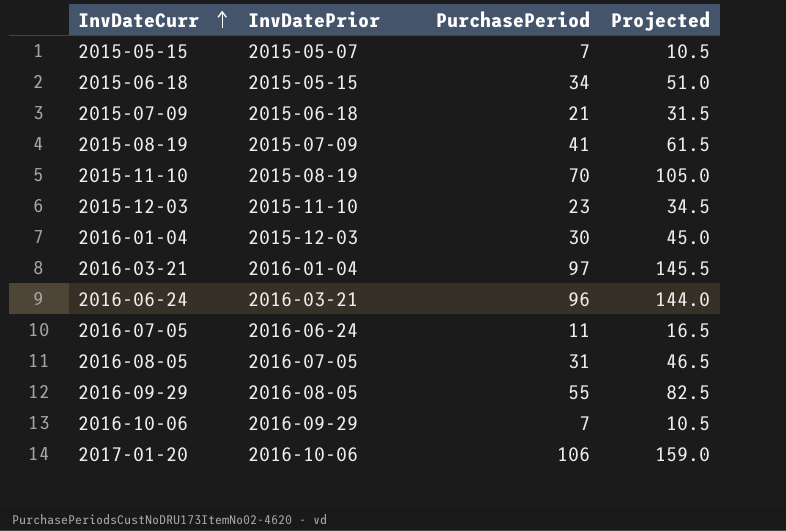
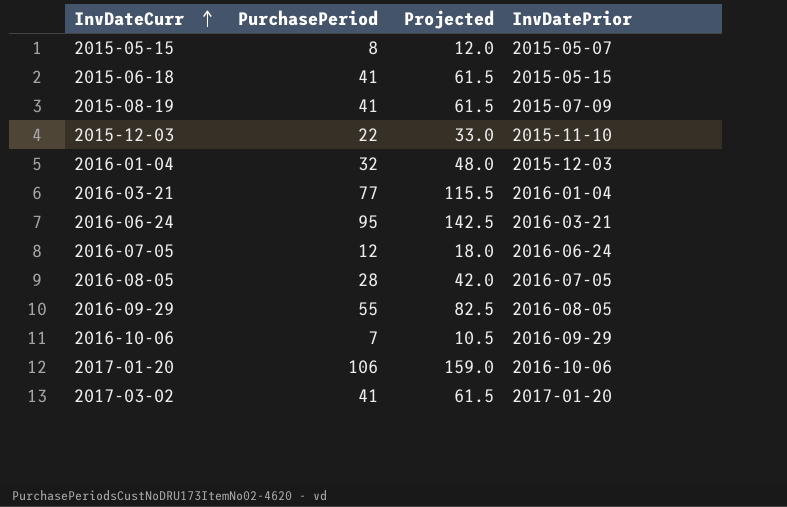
column InvDatePrior | position: 2 -> 4
row 2015-07-09: 2015-06-18 | 21 | 31.5 -> none
row 2015-11-10: 2015-08-19 | 70 | 105.0 -> none
2015-05-15 | PurchasePeriod: 7 -> 8
2015-05-15 | Projected: 10.5 -> 12.0
2015-06-18 | PurchasePeriod: 34 -> 41
2015-06-18 | Projected: 51.0 -> 61.5
2015-12-03 | PurchasePeriod: 23 -> 22
2015-12-03 | Projected: 34.5 -> 33.0
2016-01-04 | PurchasePeriod: 30 -> 32
2016-01-04 | Projected: 45.0 -> 48.0
2016-03-21 | PurchasePeriod: 97 -> 77
2016-03-21 | Projected: 145.5 -> 115.5
2016-06-24 | PurchasePeriod: 96 -> 95
2016-06-24 | Projected: 144.0 -> 142.5
2016-07-05 | PurchasePeriod: 11 -> 12
2016-07-05 | Projected: 16.5 -> 18.0
2016-08-05 | PurchasePeriod: 31 -> 28
2016-08-05 | Projected: 46.5 -> 42.0
row 2017-03-02: none -> 41 | 61.5 | 2017-01-20

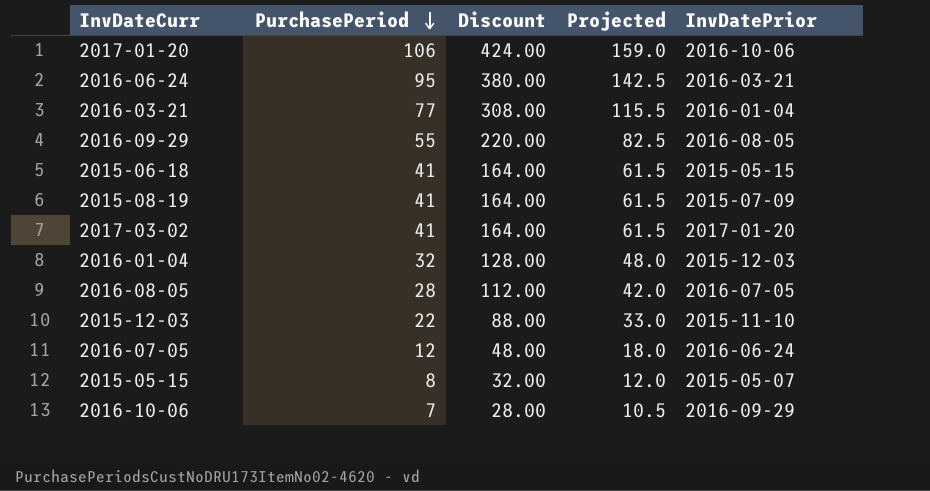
row order: InvDateCurr ascending -> PurchasePeriod descending
column Discount | formula: none -> [PurchasePeriod] * 4

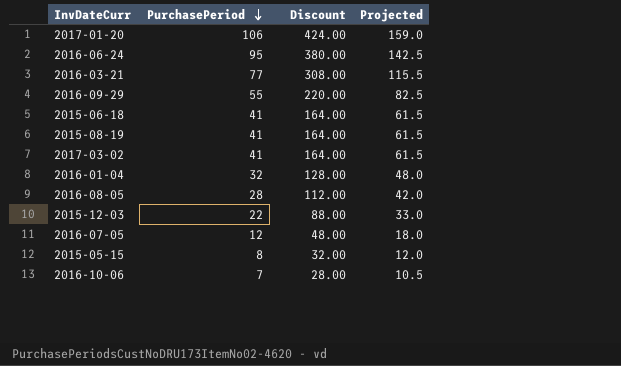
column InvDatePrior | position: 5 -> none

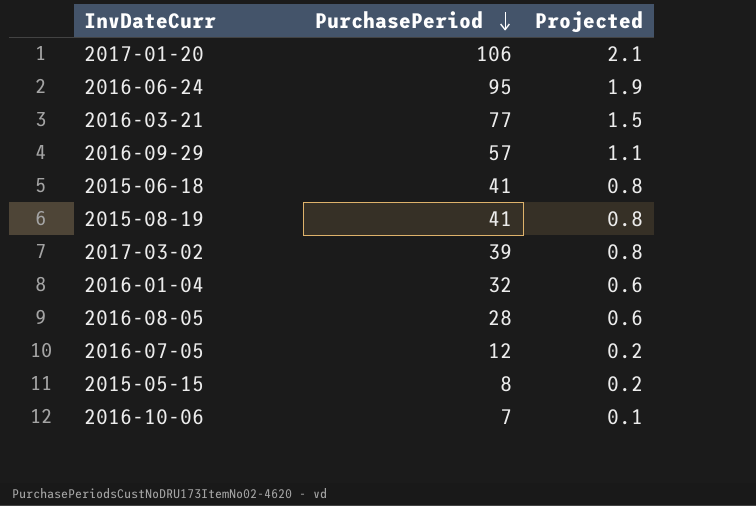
column Discount | formula: [PurchasePeriod] * 4 -> none
column Projected | formula: [PurchasePeriod] * 1.5 -> [PurchasePeriod] * 0.02
row 2015-12-03: 22 | 88.00 | 33.0 -> none
2016-09-29 | PurchasePeriod: 55 -> 57
2017-03-02 | PurchasePeriod: 41 -> 39

